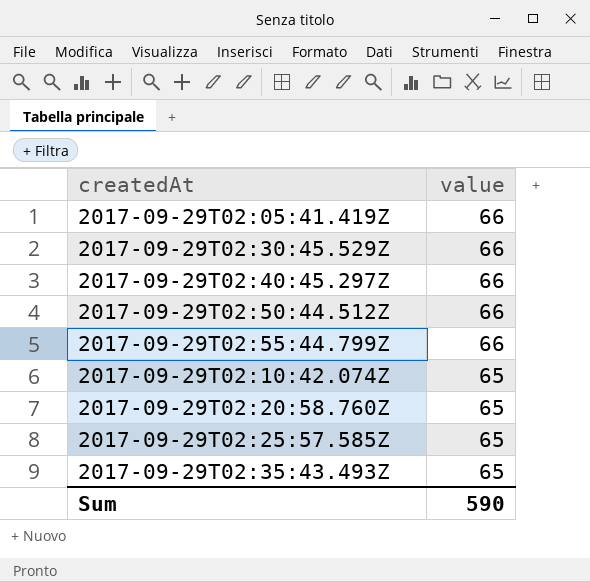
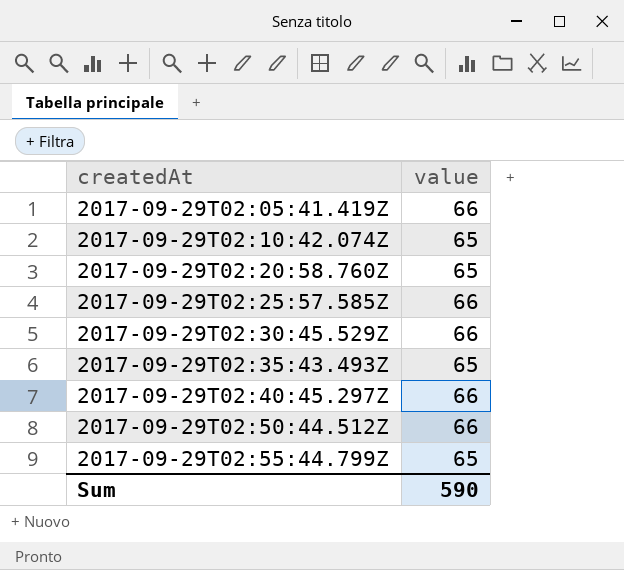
row order: value descending -> createdAt ascending
2017-09-29T02:25:57.585Z | value: 65 -> 66
2017-09-29T02:55:44.799Z | value: 66 -> 65

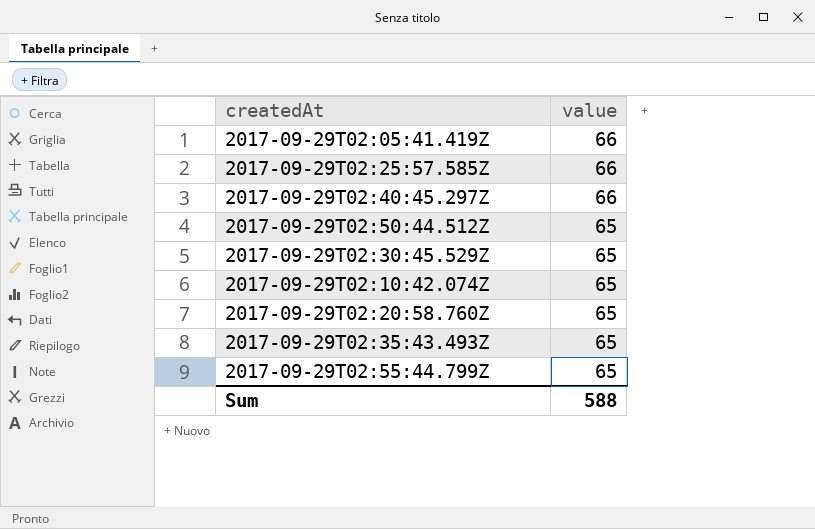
row order: createdAt ascending -> value descending
2017-09-29T02:50:44.512Z | value: 66 -> 65
2017-09-29T02:30:45.529Z | value: 66 -> 65
Sum | value: 590 -> 588

